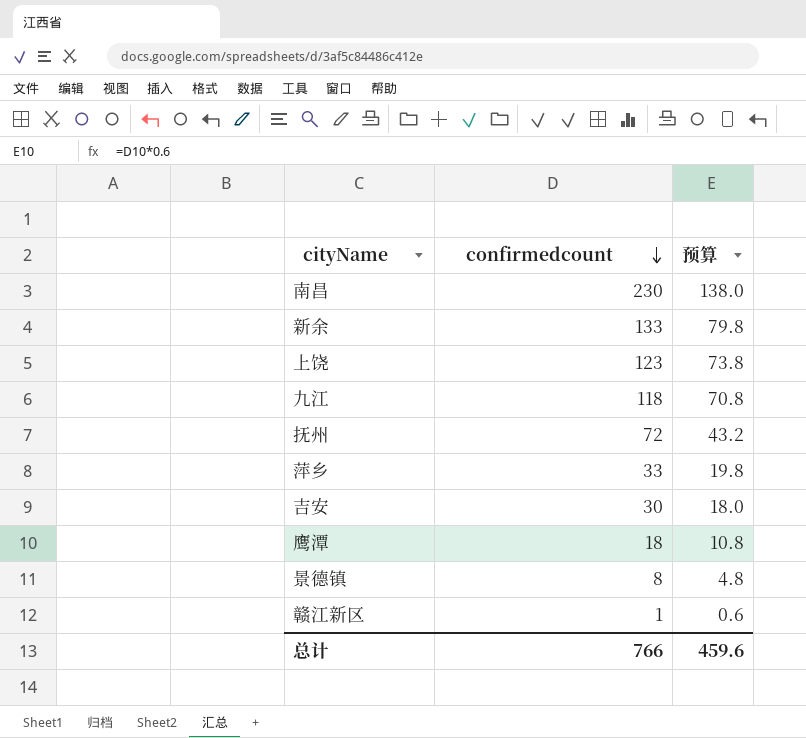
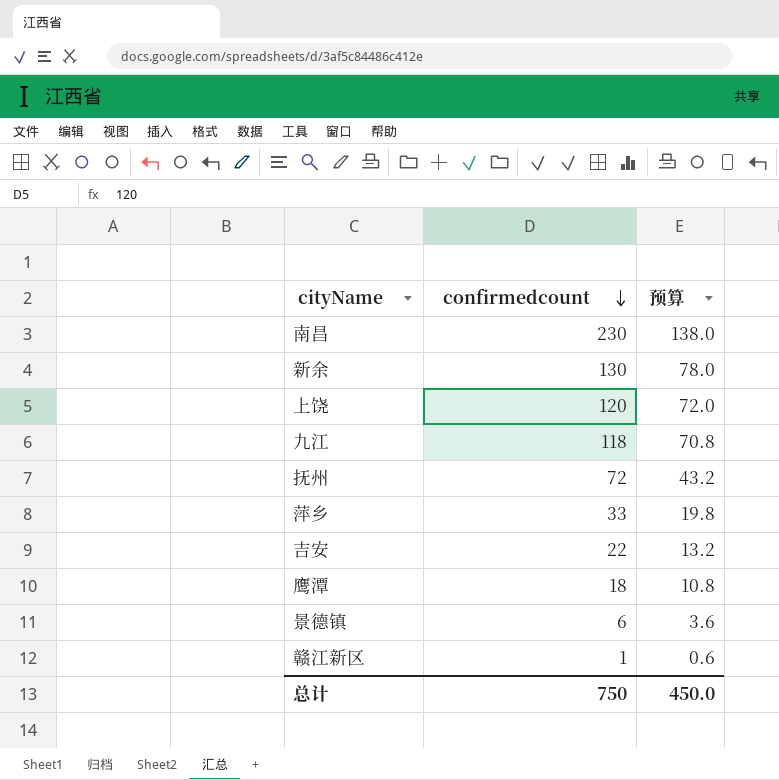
新余 | confirmedcount: 133 -> 130
新余 | 预算: 79.8 -> 78.0
上饶 | confirmedcount: 123 -> 120
上饶 | 预算: 73.8 -> 72.0
吉安 | confirmedcount: 30 -> 22
吉安 | 预算: 18.0 -> 13.2
景德镇 | confirmedcount: 8 -> 6
景德镇 | 预算: 4.8 -> 3.6
总计 | confirmedcount: 766 -> 750
总计 | 预算: 459.6 -> 450.0

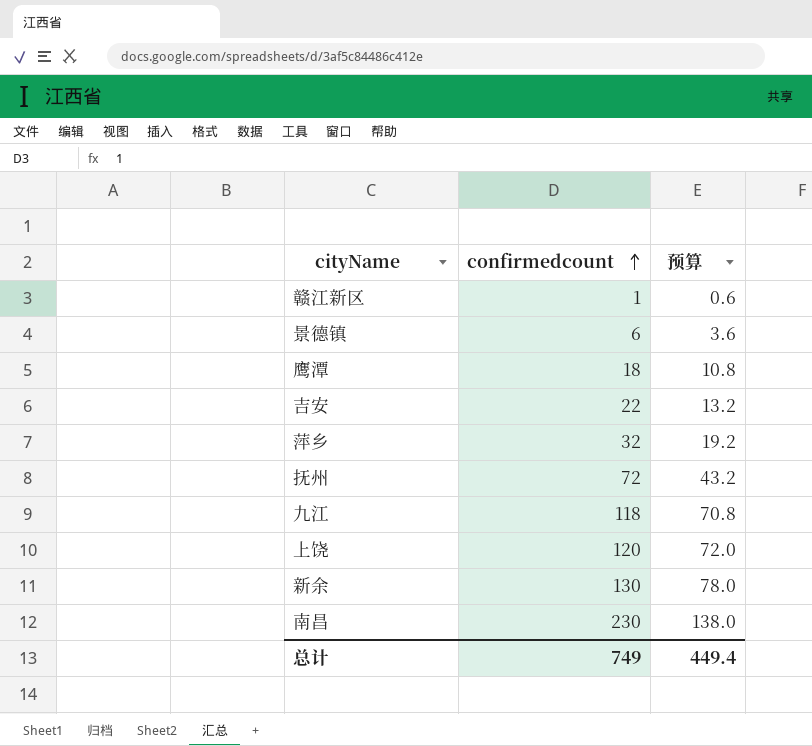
row order: confirmedcount descending -> confirmedcount ascending
萍乡 | confirmedcount: 33 -> 32
萍乡 | 预算: 19.8 -> 19.2
总计 | confirmedcount: 750 -> 749
总计 | 预算: 450.0 -> 449.4

